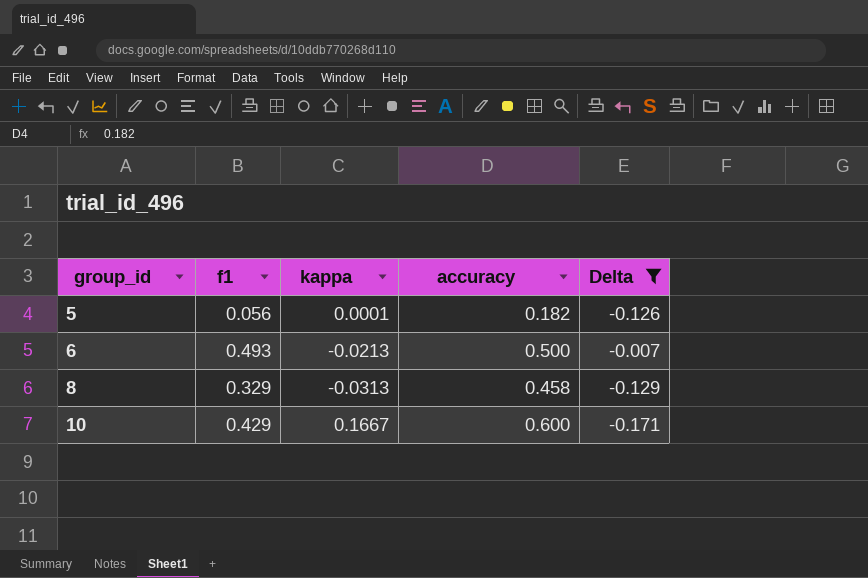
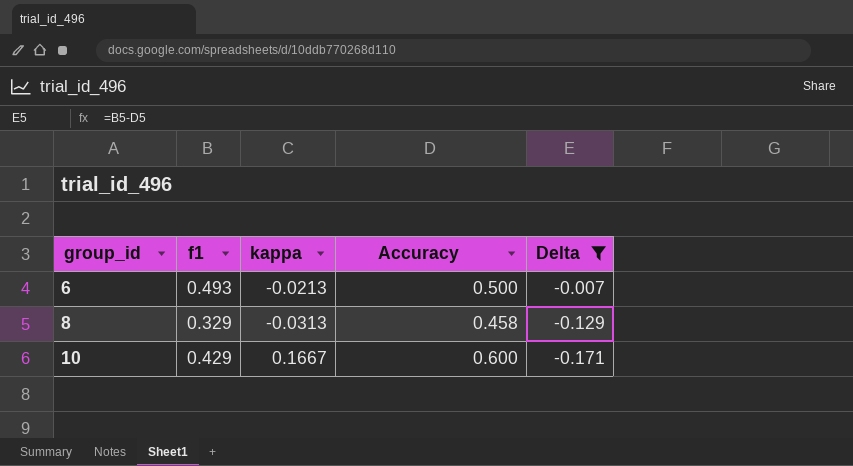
column name: accuracy -> Accuracy
row 5: 0.056 | 0.0001 | 0.182 | -0.126 -> none

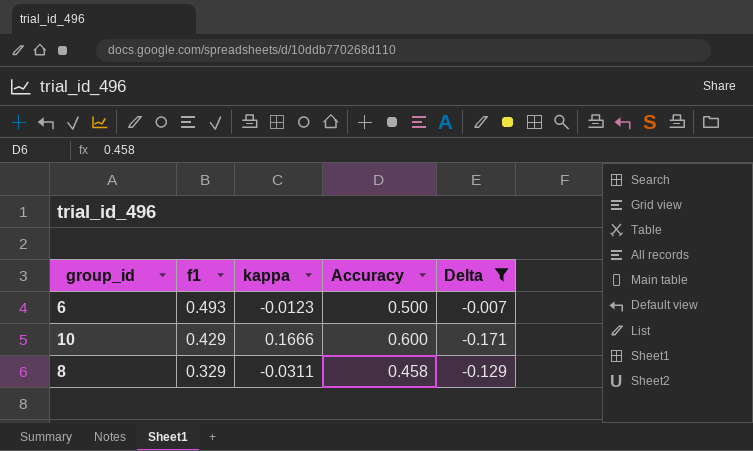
row order: group_id ascending -> f1 descending
6 | kappa: -0.0213 -> -0.0123
10 | kappa: 0.1667 -> 0.1666
8 | kappa: -0.0313 -> -0.0311

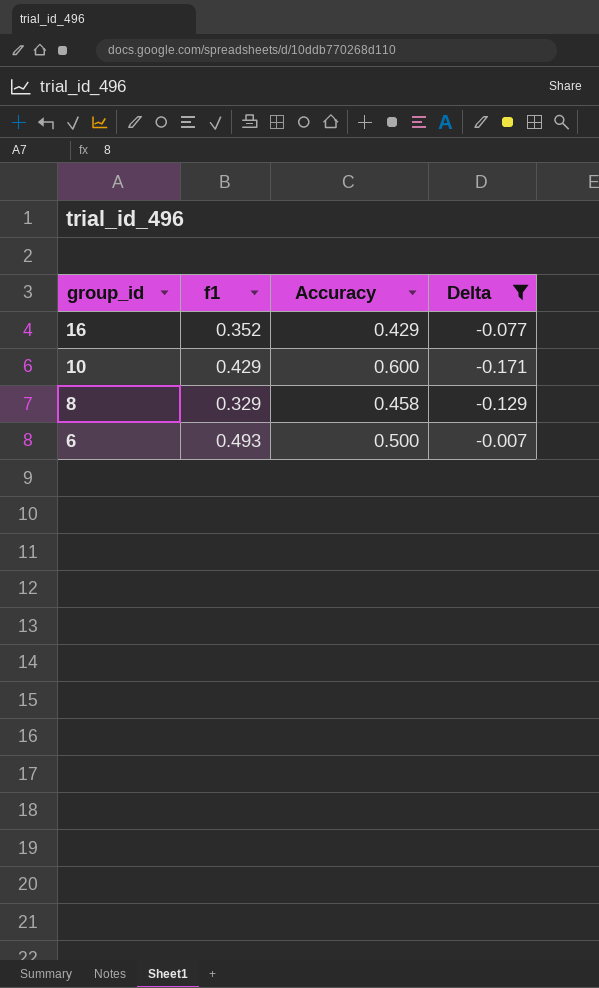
row order: f1 descending -> group_id descending
column kappa | position: 3 -> none
row 16: none -> 0.352 | 0.429 | -0.077

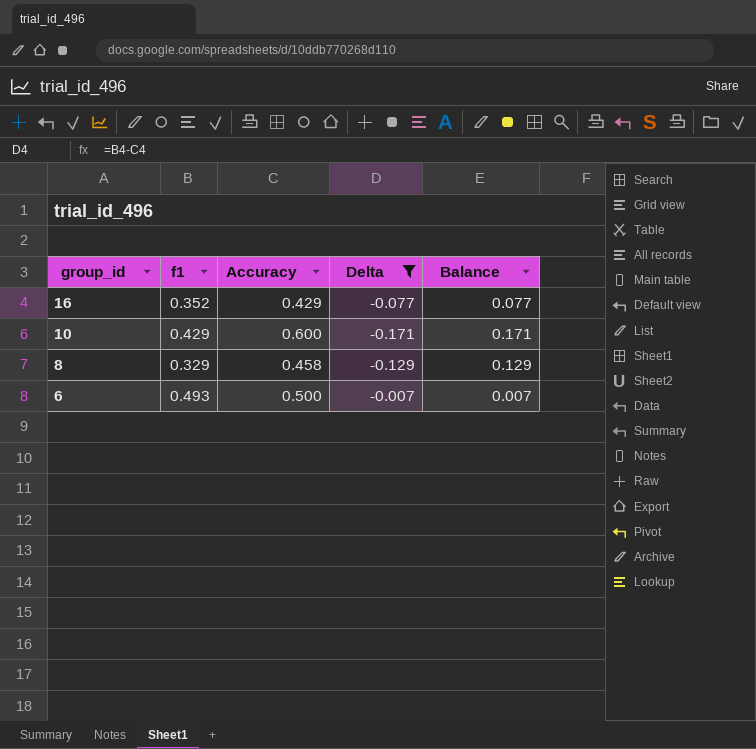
column Balance | formula: none -> [Accuracy] - [f1]

